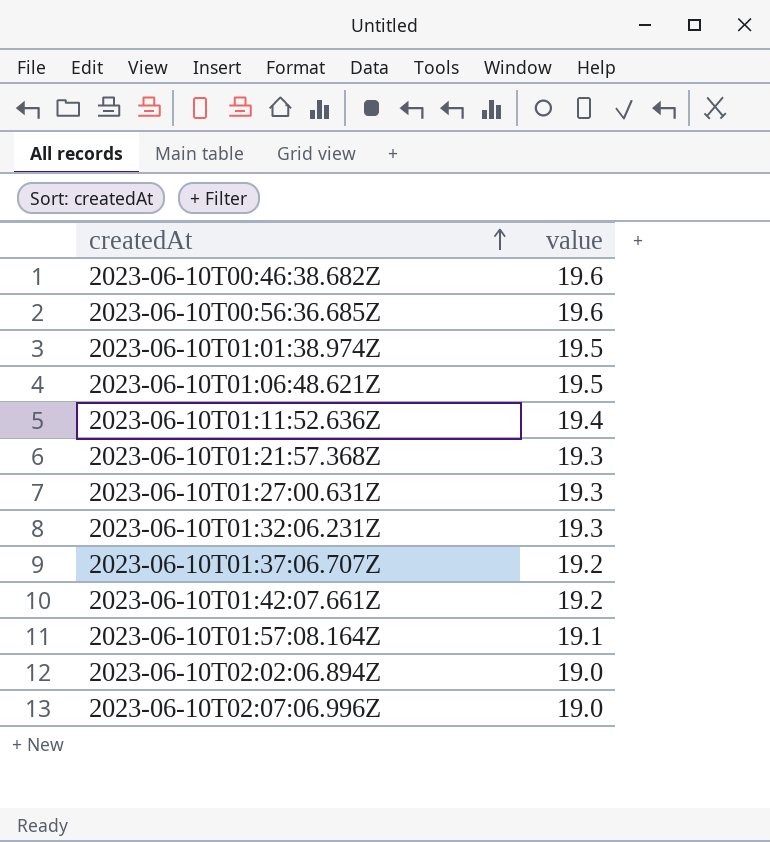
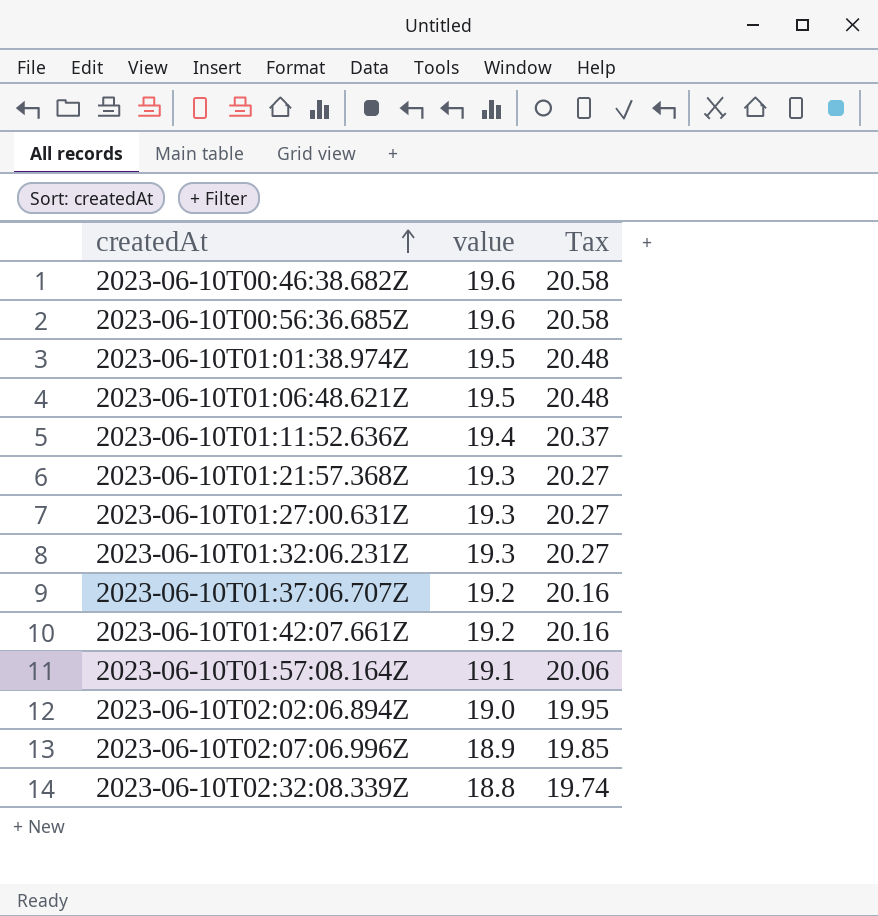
column Tax | formula: none -> [value] * 1.05
2023-06-10T02:07:06.996Z | value: 19.0 -> 18.9
row 2023-06-10T02:32:08.339Z: none -> 18.8 | 19.74

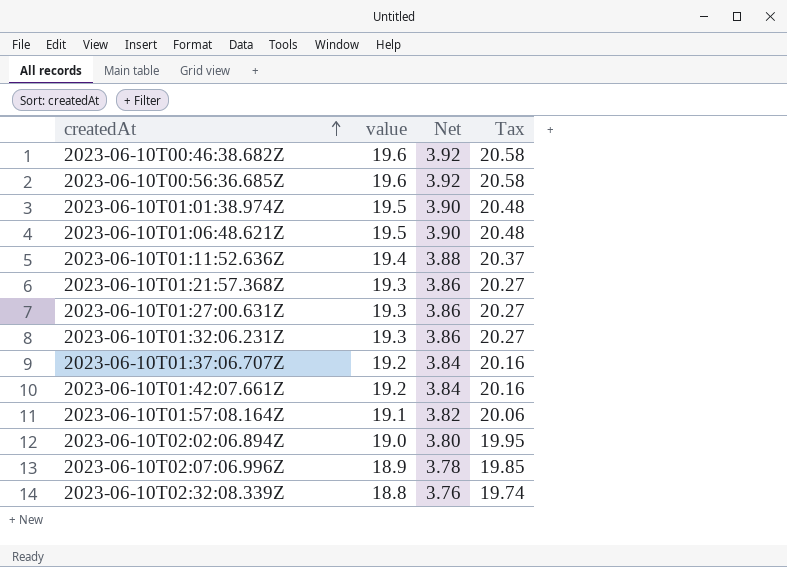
column Net | formula: none -> [value] * 0.2

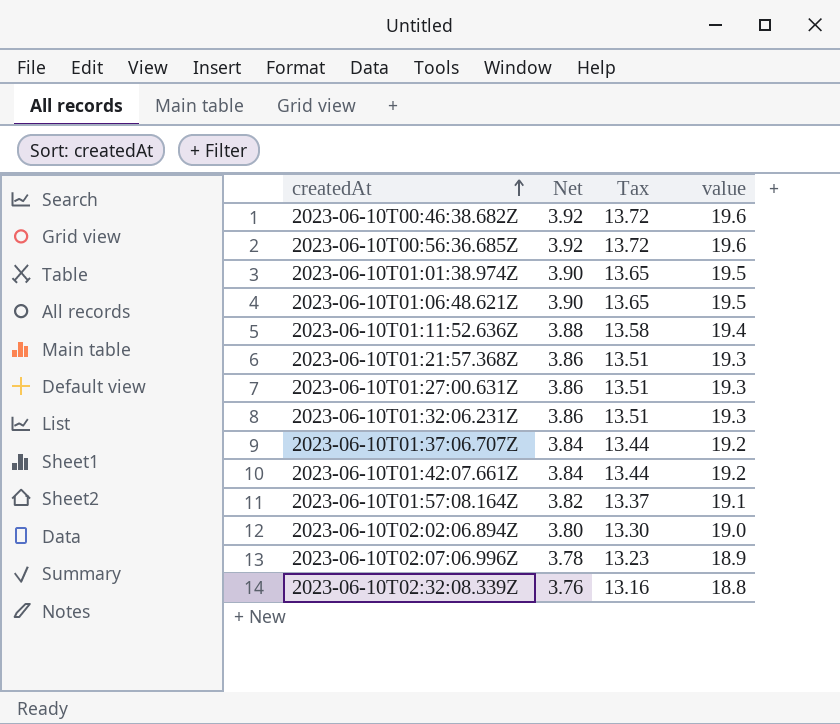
column Tax | formula: [value] * 1.05 -> [value] * 0.7
column value | position: 2 -> 4

